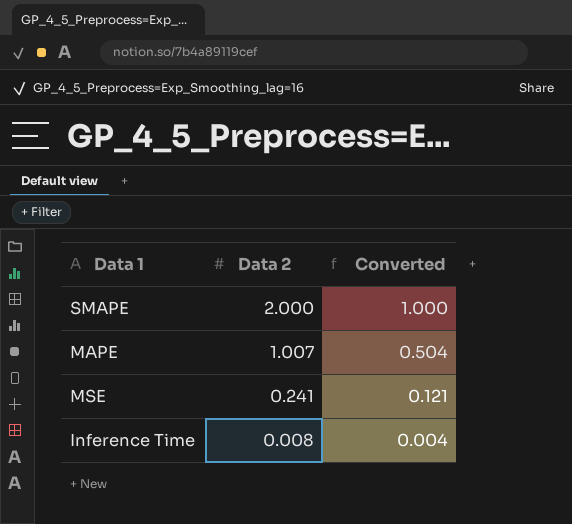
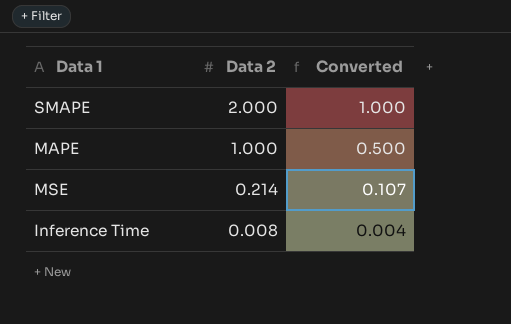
MAPE | Data 2: 1.007 -> 1.000
MAPE | Converted: 0.504 -> 0.500
MSE | Data 2: 0.241 -> 0.214
MSE | Converted: 0.121 -> 0.107

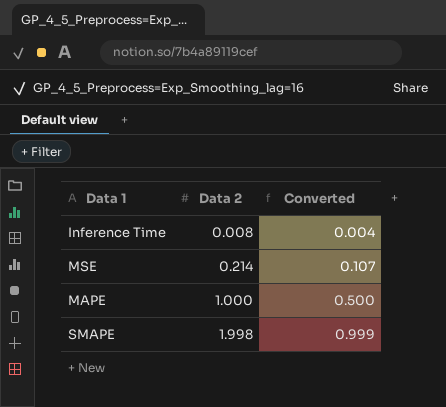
row order: Data 2 descending -> Data 2 ascending
SMAPE | Data 2: 2.000 -> 1.998
SMAPE | Converted: 1.000 -> 0.999

